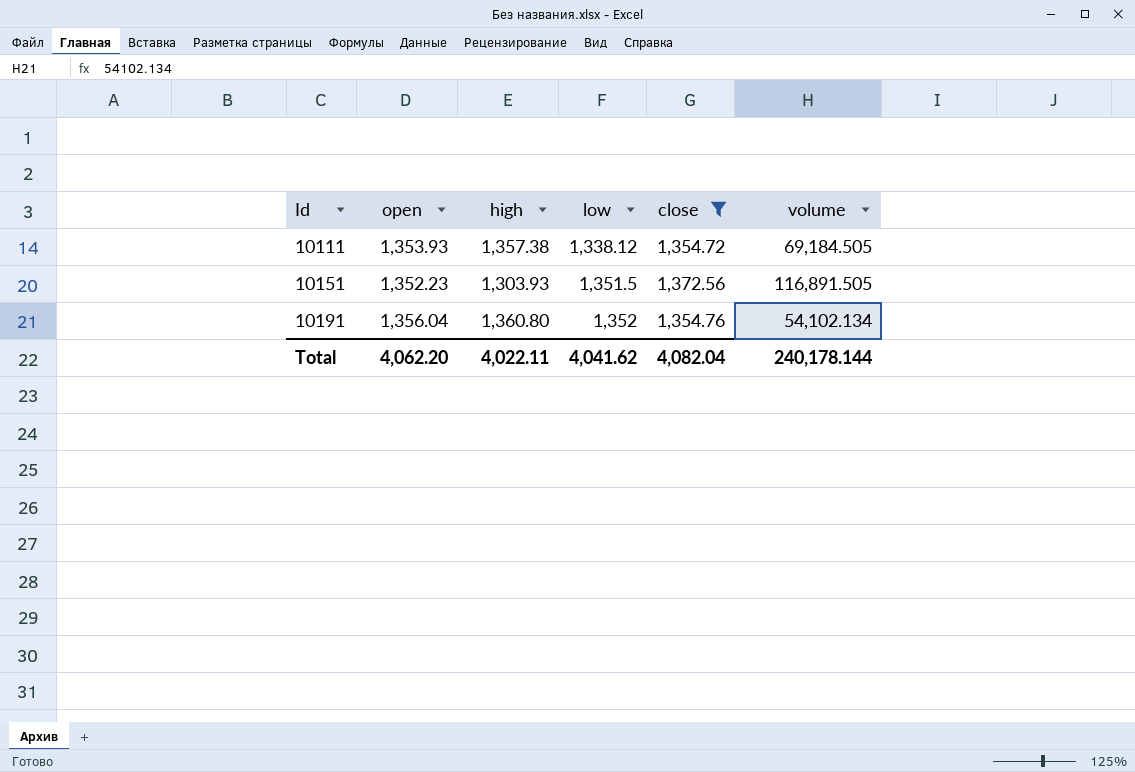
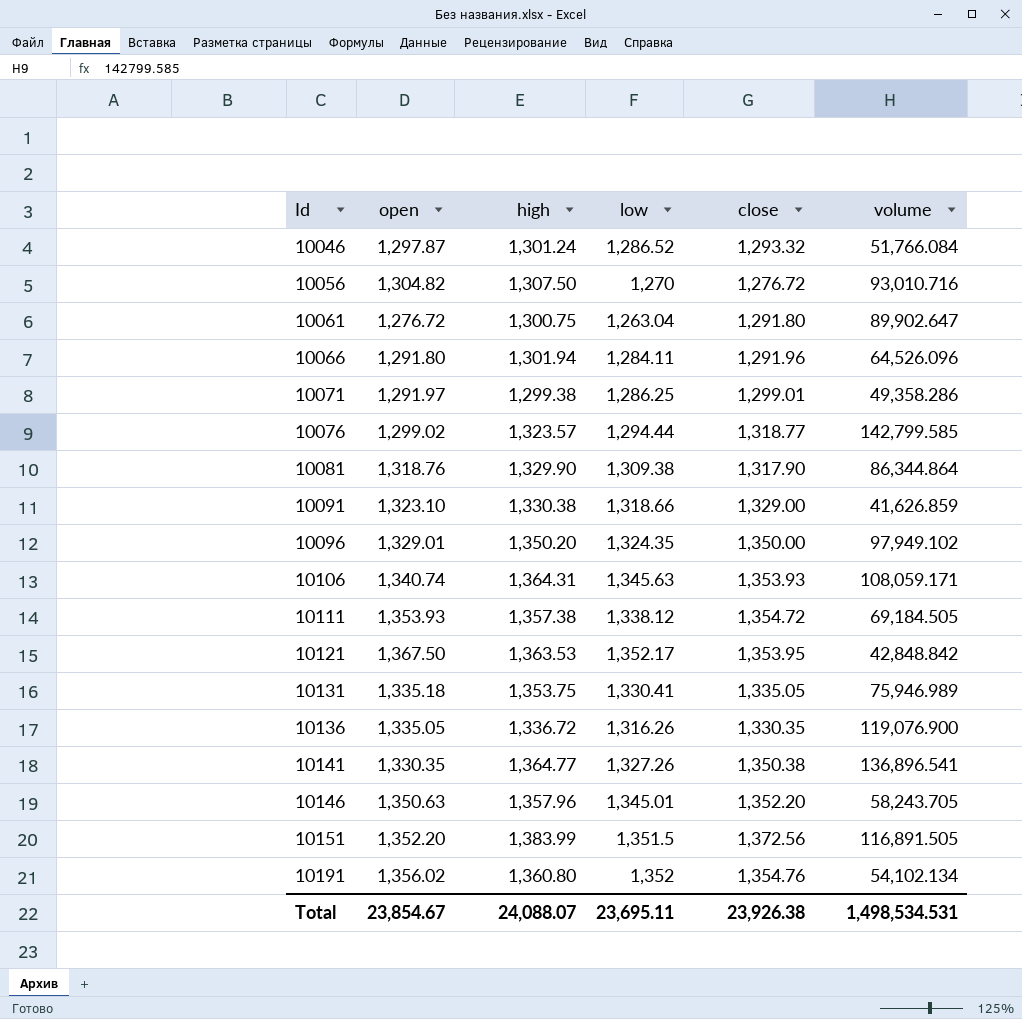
filter: close >= 1,354.72 -> none
10151 | open: 1,352.23 -> 1,352.20
10151 | high: 1,303.93 -> 1,383.99
10191 | open: 1,356.04 -> 1,356.02
Total | open: 4,062.20 -> 23,854.67
Total | high: 4,022.11 -> 24,088.07
Total | low: 4,041.62 -> 23,695.11
Total | close: 4,082.04 -> 23,926.38
Total | volume: 240,178.144 -> 1,498,534.531

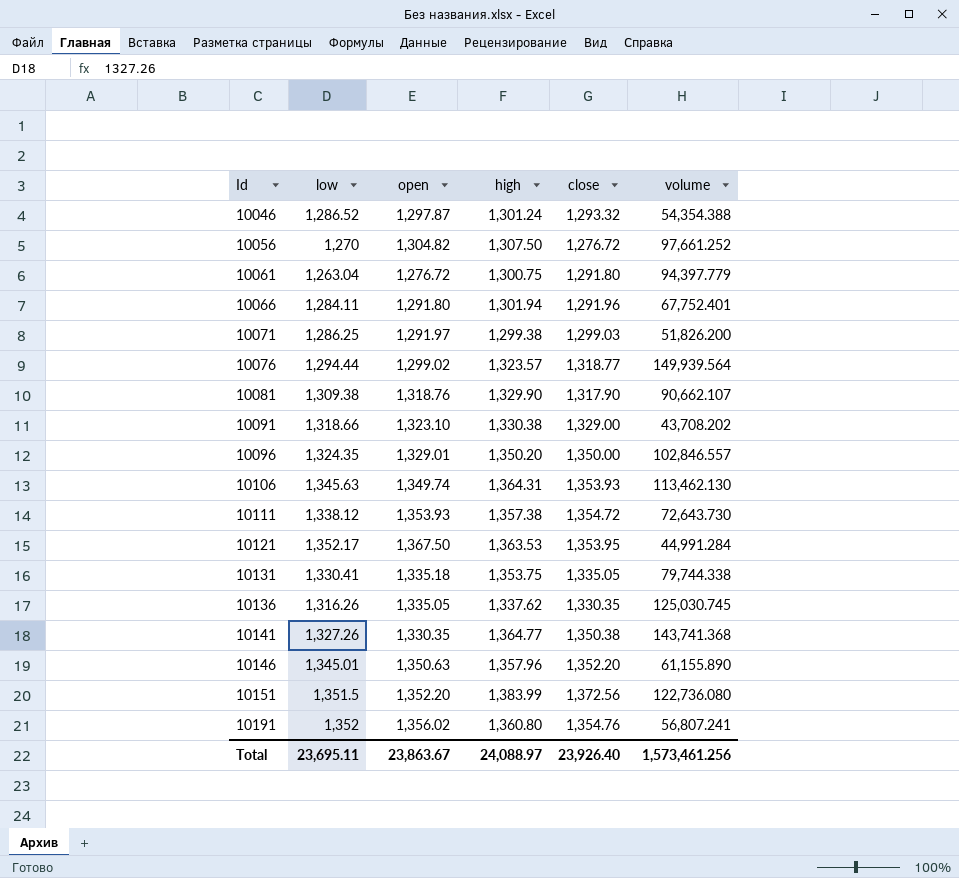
column low | position: 4 -> 2
10046 | volume: 51,766.084 -> 54,354.388
10056 | volume: 93,010.716 -> 97,661.252
10061 | volume: 89,902.647 -> 94,397.779
10066 | volume: 64,526.096 -> 67,752.401
10071 | close: 1,299.01 -> 1,299.03
10071 | volume: 49,358.286 -> 51,826.200
10076 | volume: 142,799.585 -> 149,939.564
10081 | volume: 86,344.864 -> 90,662.107
10091 | volume: 41,626.859 -> 43,708.202
10096 | volume: 97,949.102 -> 102,846.557
10106 | open: 1,340.74 -> 1,349.74
10106 | volume: 108,059.171 -> 113,462.130
10111 | volume: 69,184.505 -> 72,643.730
10121 | volume: 42,848.842 -> 44,991.284
10131 | volume: 75,946.989 -> 79,744.338
10136 | high: 1,336.72 -> 1,337.62
10136 | volume: 119,076.900 -> 125,030.745
10141 | volume: 136,896.541 -> 143,741.368
10146 | volume: 58,243.705 -> 61,155.890
10151 | volume: 116,891.505 -> 122,736.080
10191 | volume: 54,102.134 -> 56,807.241
Total | open: 23,854.67 -> 23,863.67
Total | high: 24,088.07 -> 24,088.97
Total | close: 23,926.38 -> 23,926.40
Total | volume: 1,498,534.531 -> 1,573,461.256

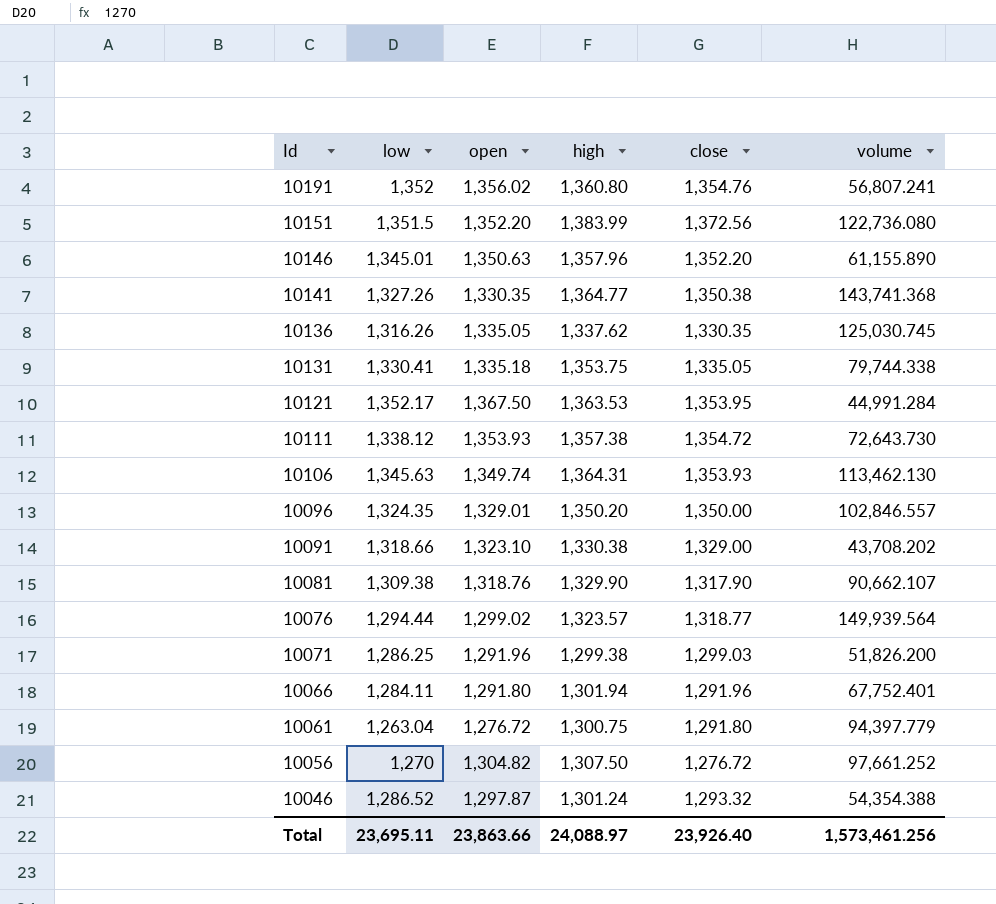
row order: Id ascending -> Id descending
10071 | open: 1,291.97 -> 1,291.96
Total | open: 23,863.67 -> 23,863.66

